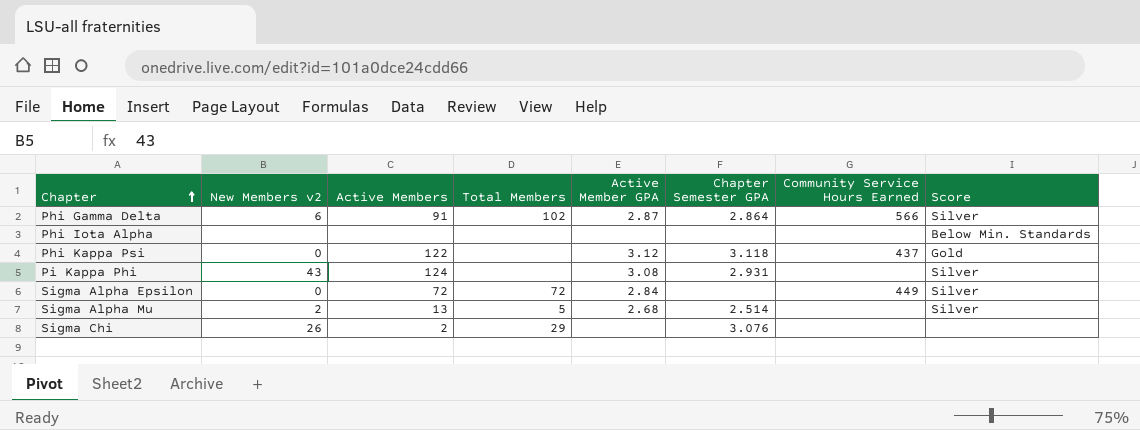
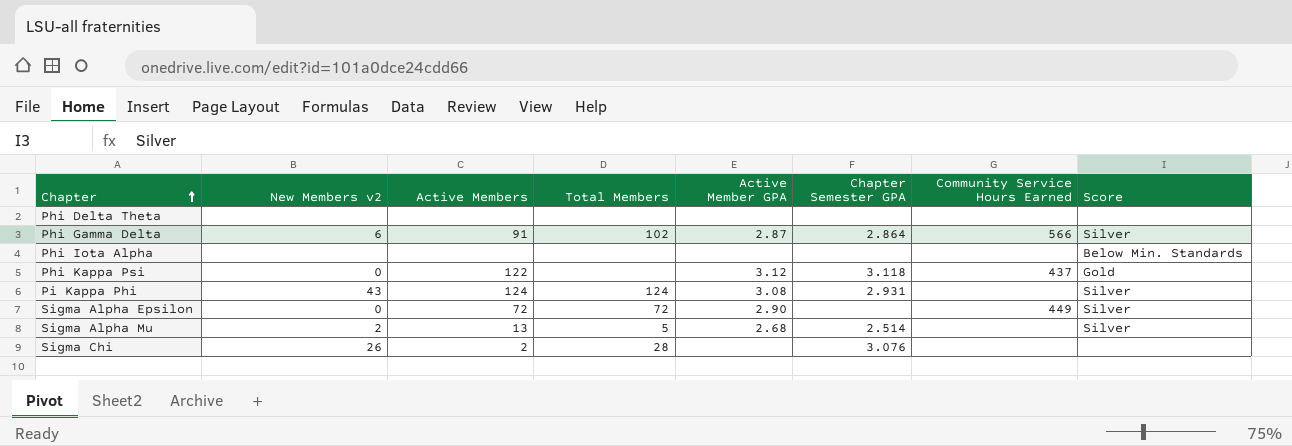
row Phi Delta Theta: none -> none | none | none | none | none | none | none
Pi Kappa Phi | Total Members: none -> 124
Sigma Alpha Epsilon | Active Member GPA: 2.84 -> 2.90
Sigma Chi | Total Members: 29 -> 28

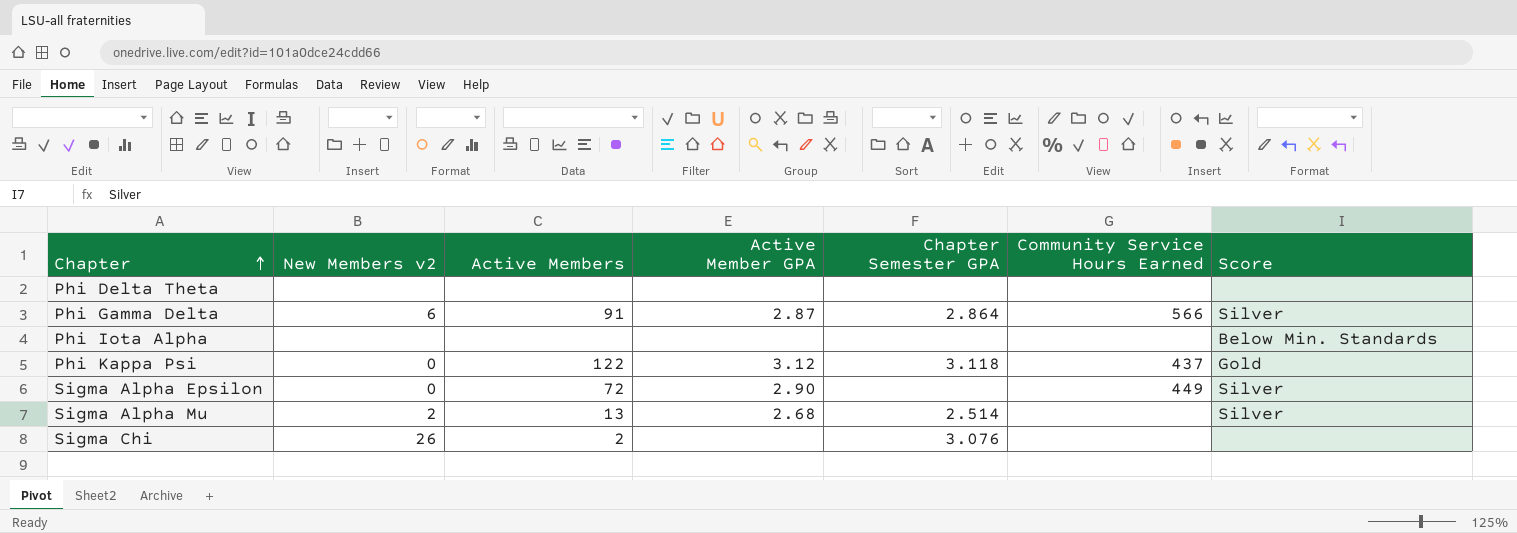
column Total Members | position: 4 -> none
row Pi Kappa Phi: 43 | 124 | 124 | 3.08 | 2.931 | none | Silver -> none

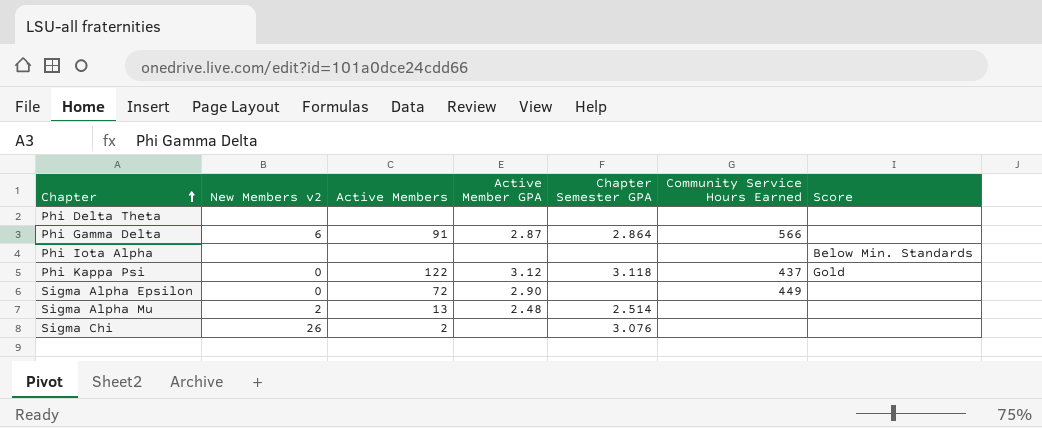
Phi Gamma Delta | Score: Silver -> none
Sigma Alpha Epsilon | Score: Silver -> none
Sigma Alpha Mu | Active Member GPA: 2.68 -> 2.48
Sigma Alpha Mu | Score: Silver -> none

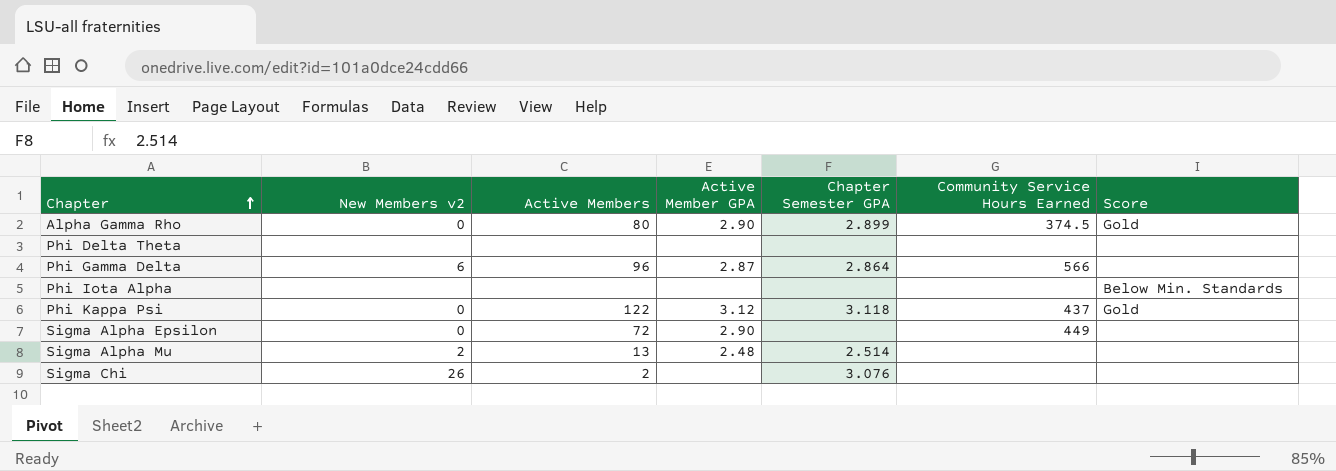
row Alpha Gamma Rho: none -> 0 | 80 | 2.90 | 2.899 | 374.5 | Gold
Phi Gamma Delta | Active Members: 91 -> 96

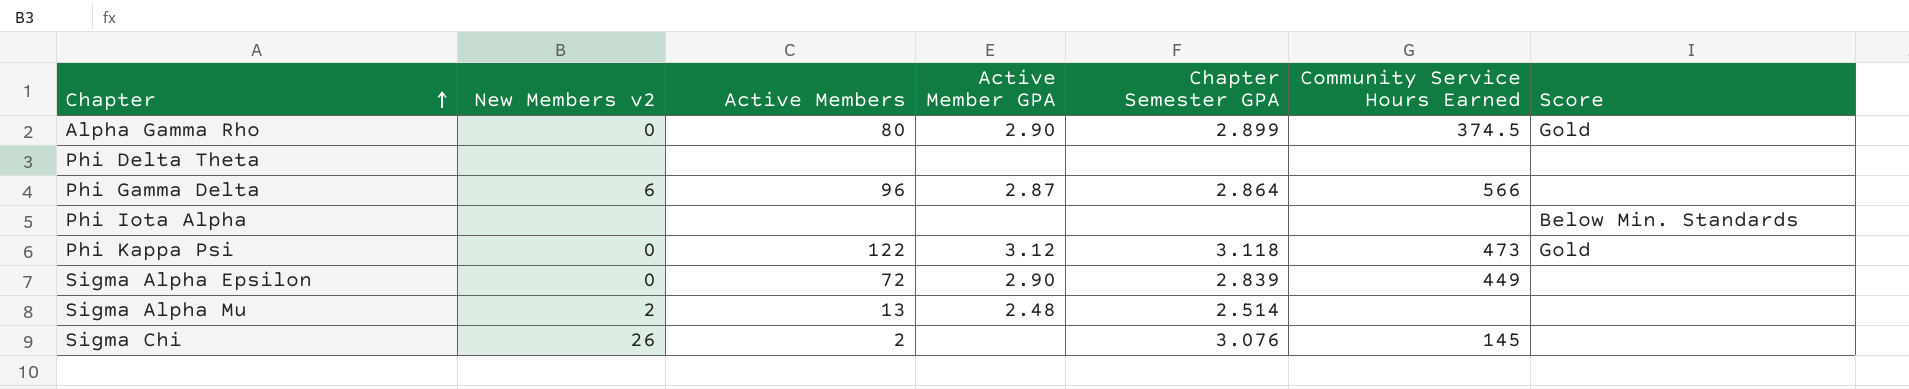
Phi Kappa Psi | Community Service Hours Earned: 437 -> 473
Sigma Alpha Epsilon | Chapter Semester GPA: none -> 2.839
Sigma Chi | Community Service Hours Earned: none -> 145

